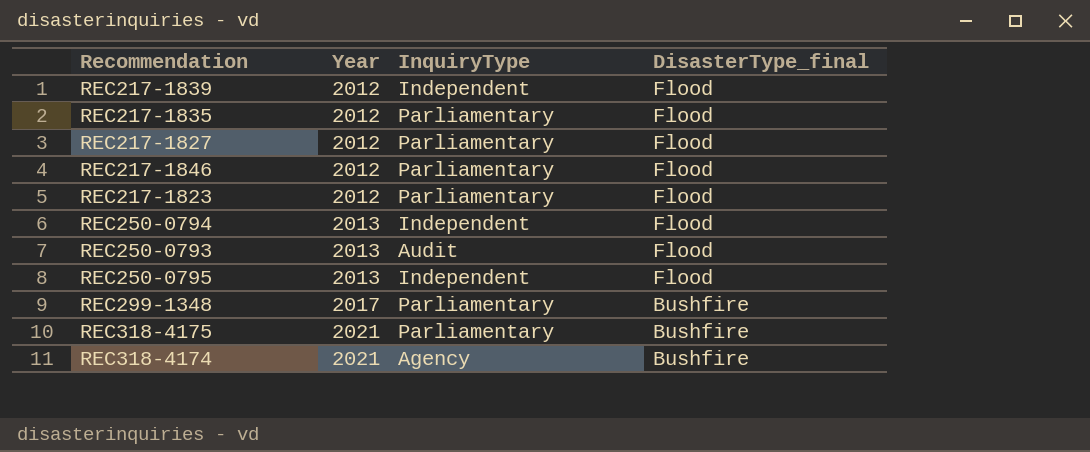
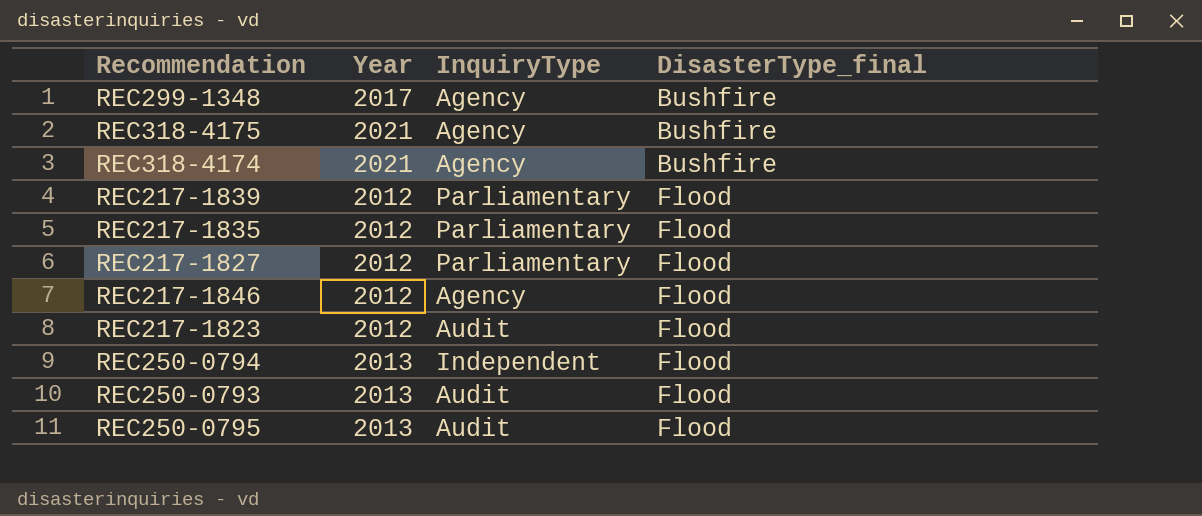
row order: Year ascending -> DisasterType_final ascending
REC299-1348 | InquiryType: Parliamentary -> Agency
REC318-4175 | InquiryType: Parliamentary -> Agency
REC217-1839 | InquiryType: Independent -> Parliamentary
REC217-1846 | InquiryType: Parliamentary -> Agency
REC217-1823 | InquiryType: Parliamentary -> Audit
REC250-0795 | InquiryType: Independent -> Audit

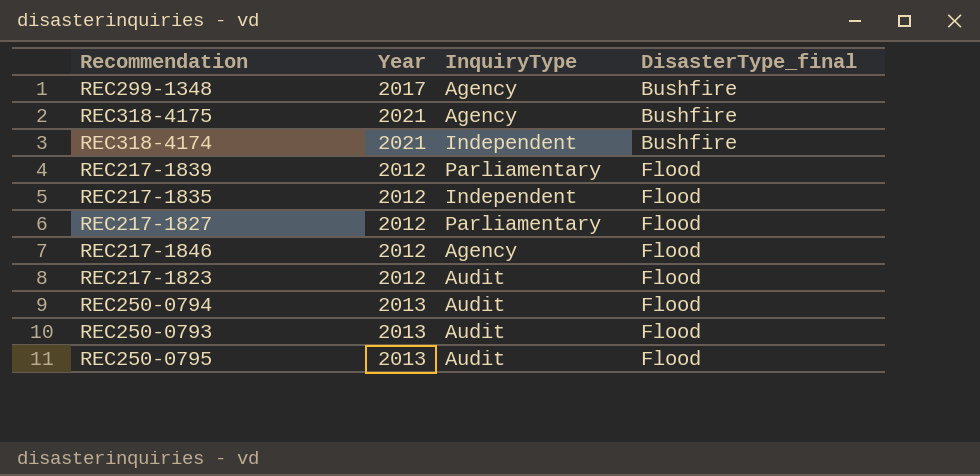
REC318-4174 | InquiryType: Agency -> Independent
REC217-1835 | InquiryType: Parliamentary -> Independent
REC250-0794 | InquiryType: Independent -> Audit

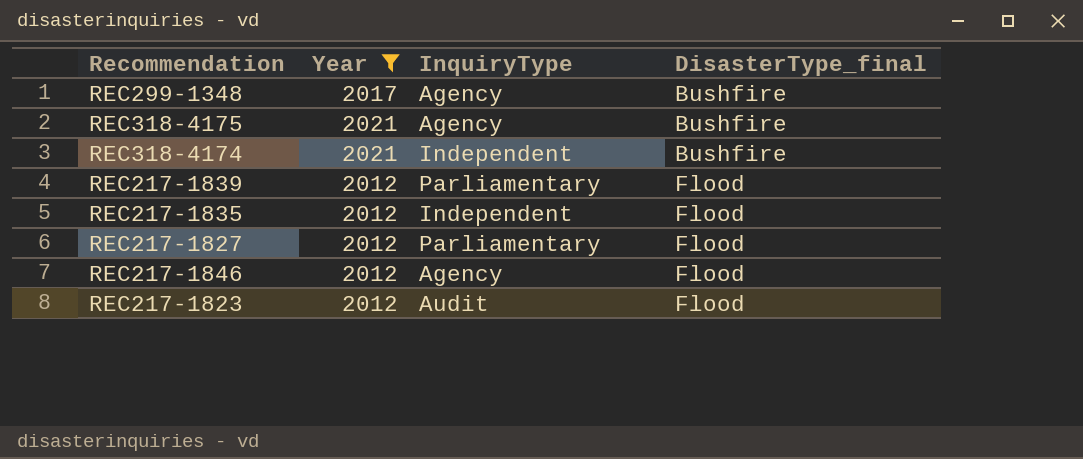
filter: none -> Year != 2013

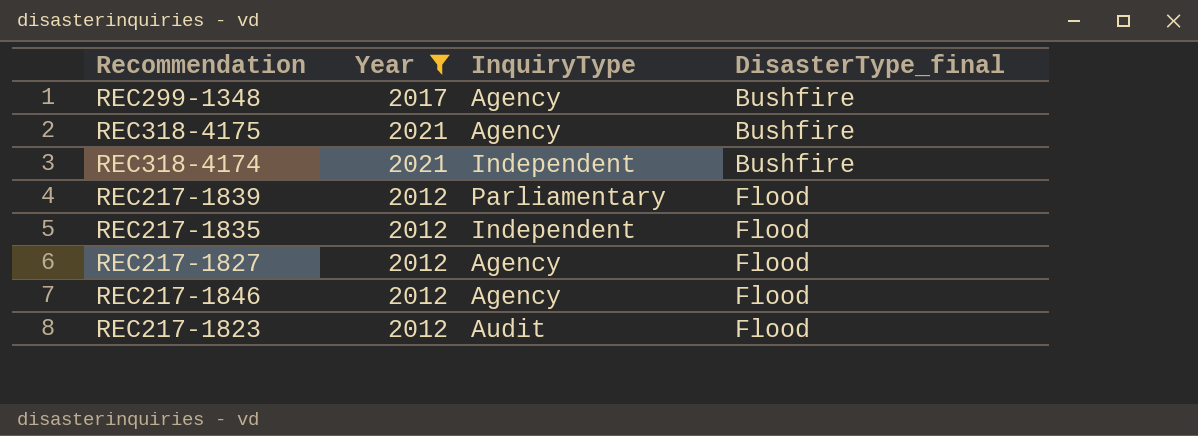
REC217-1827 | InquiryType: Parliamentary -> Agency

